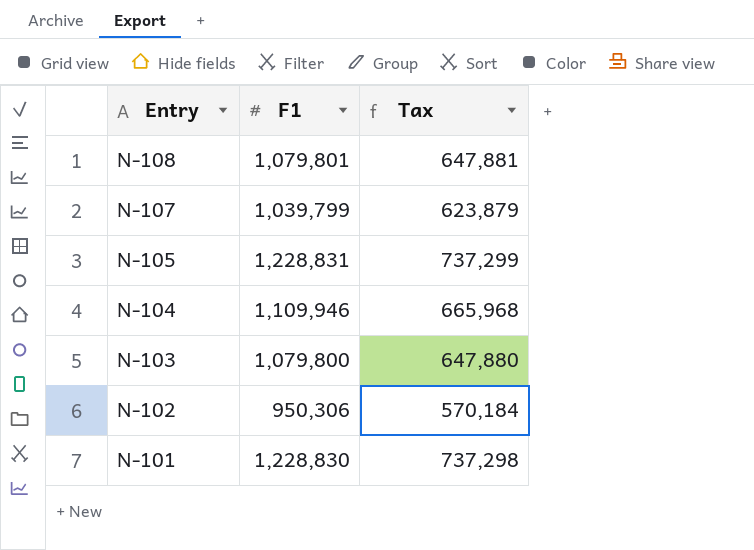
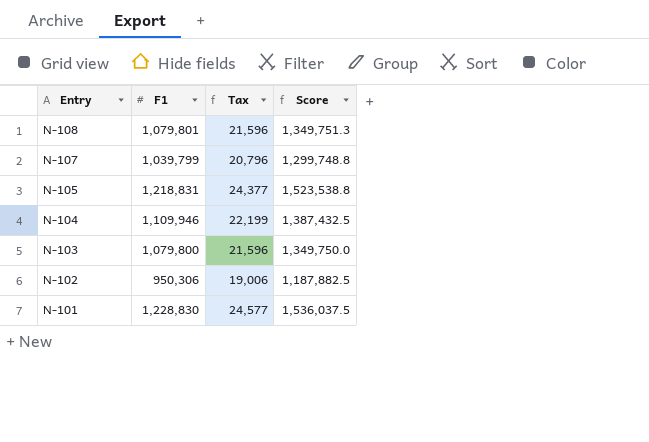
column Tax | formula: [F1] * 0.6 -> [F1] * 0.02
column Score | formula: none -> [F1] * 1.25
N-105 | F1: 1,228,831 -> 1,218,831

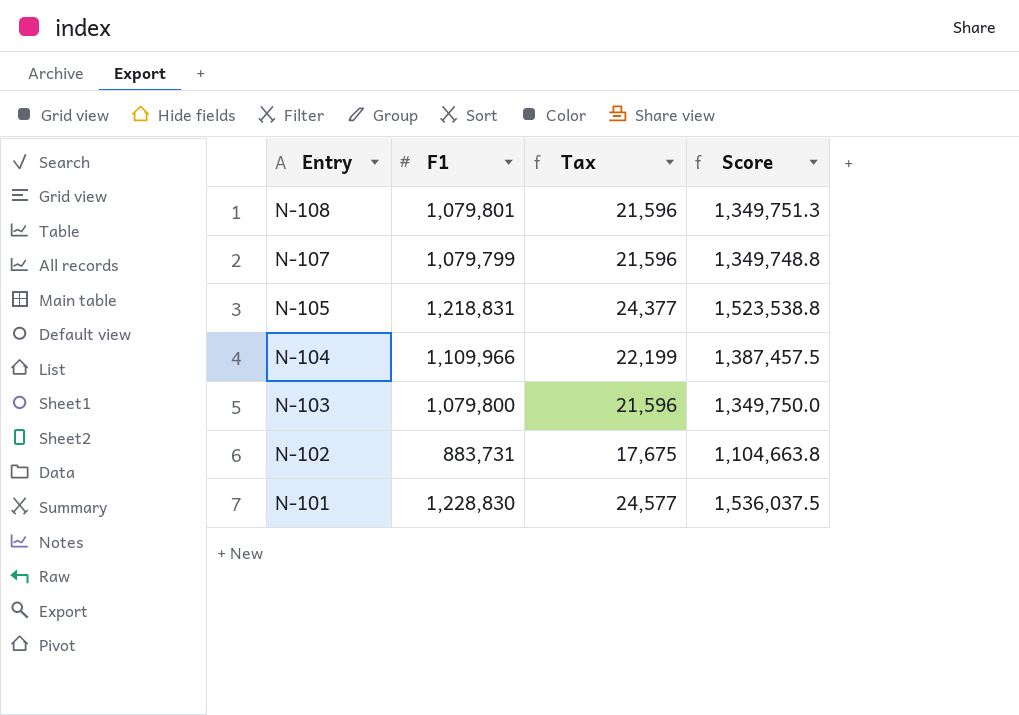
N-107 | F1: 1,039,799 -> 1,079,799
N-107 | Tax: 20,796 -> 21,596
N-107 | Score: 1,299,748.8 -> 1,349,748.8
N-104 | F1: 1,109,946 -> 1,109,966
N-104 | Score: 1,387,432.5 -> 1,387,457.5
N-102 | F1: 950,306 -> 883,731
N-102 | Tax: 19,006 -> 17,675
N-102 | Score: 1,187,882.5 -> 1,104,663.8

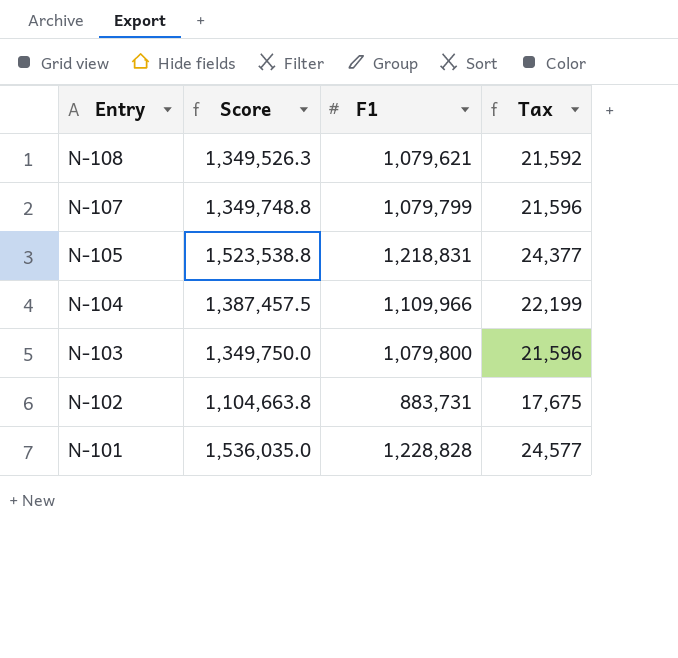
column Score | position: 4 -> 2
N-108 | Score: 1,349,751.3 -> 1,349,526.3
N-108 | F1: 1,079,801 -> 1,079,621
N-108 | Tax: 21,596 -> 21,592
N-101 | Score: 1,536,037.5 -> 1,536,035.0
N-101 | F1: 1,228,830 -> 1,228,828

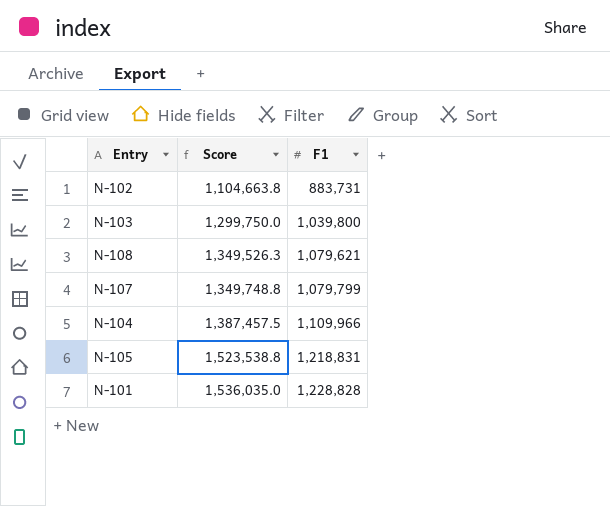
row order: Entry descending -> Score ascending
column Tax | formula: [F1] * 0.02 -> none
N-103 | Score: 1,349,750.0 -> 1,299,750.0
N-103 | F1: 1,079,800 -> 1,039,800

